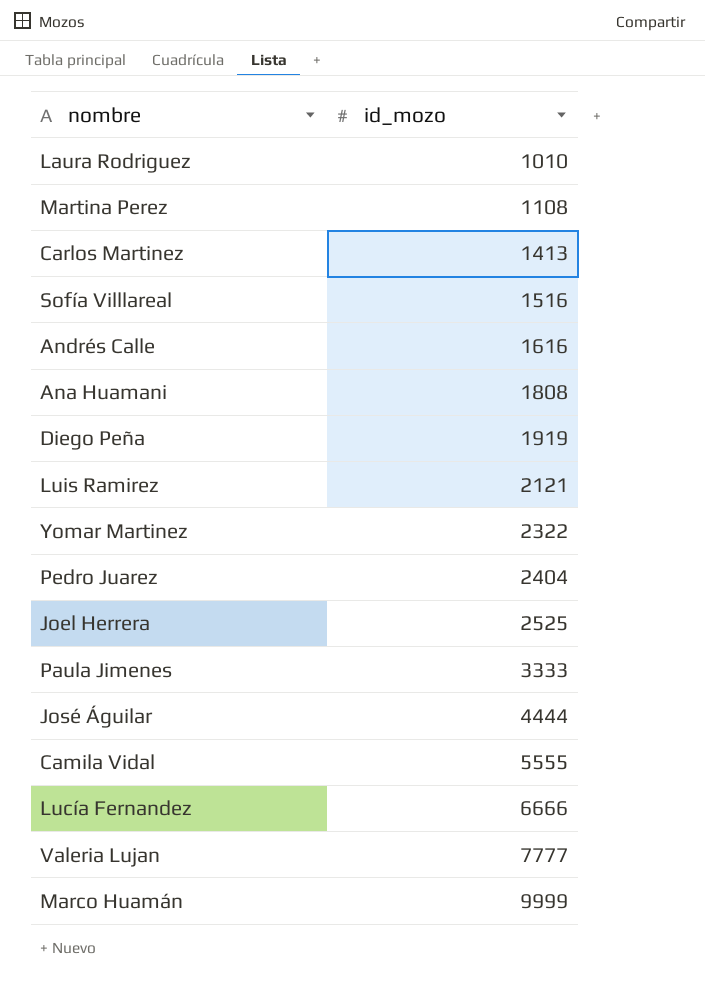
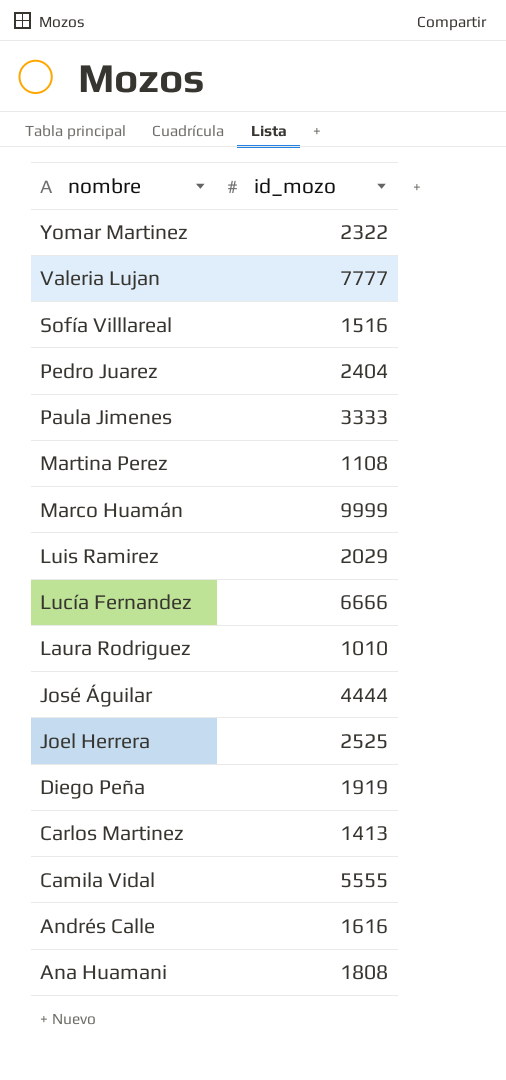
row order: id_mozo ascending -> nombre descending
Luis Ramirez | id_mozo: 2121 -> 2029

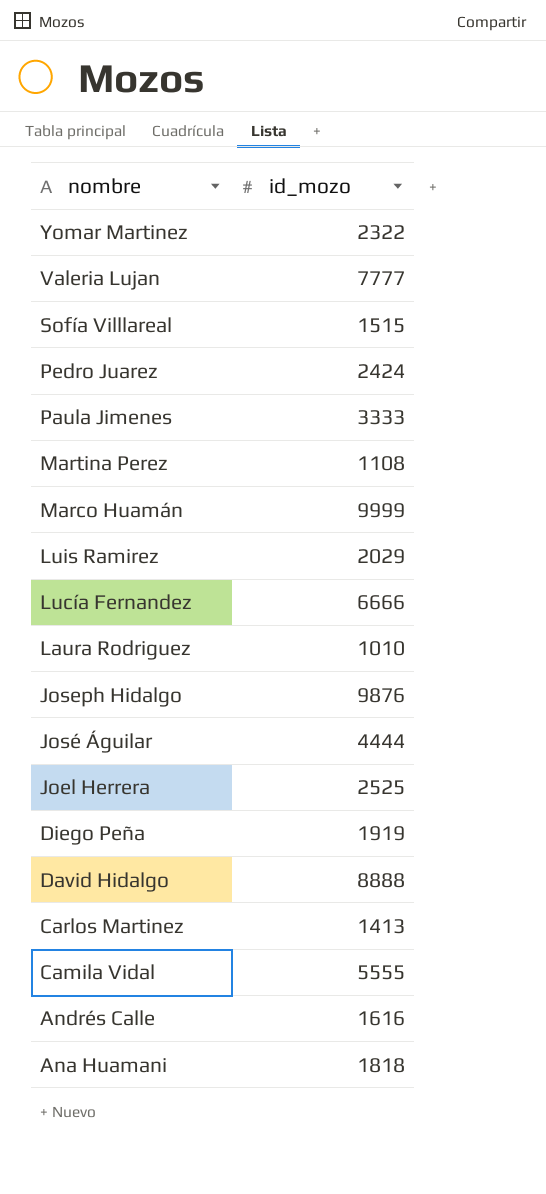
Sofía Villlareal | id_mozo: 1516 -> 1515
Pedro Juarez | id_mozo: 2404 -> 2424
row Joseph Hidalgo: none -> 9876
row David Hidalgo: none -> 8888
Ana Huamani | id_mozo: 1808 -> 1818

